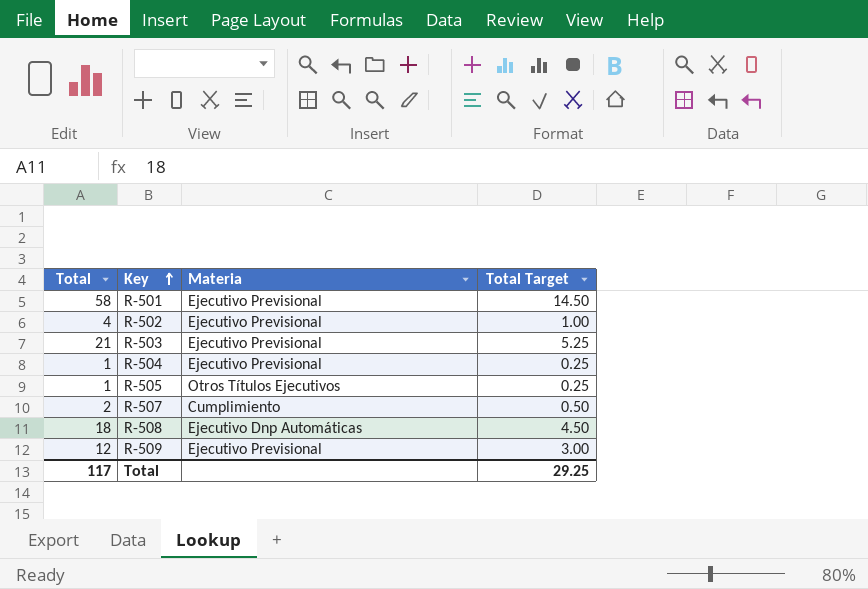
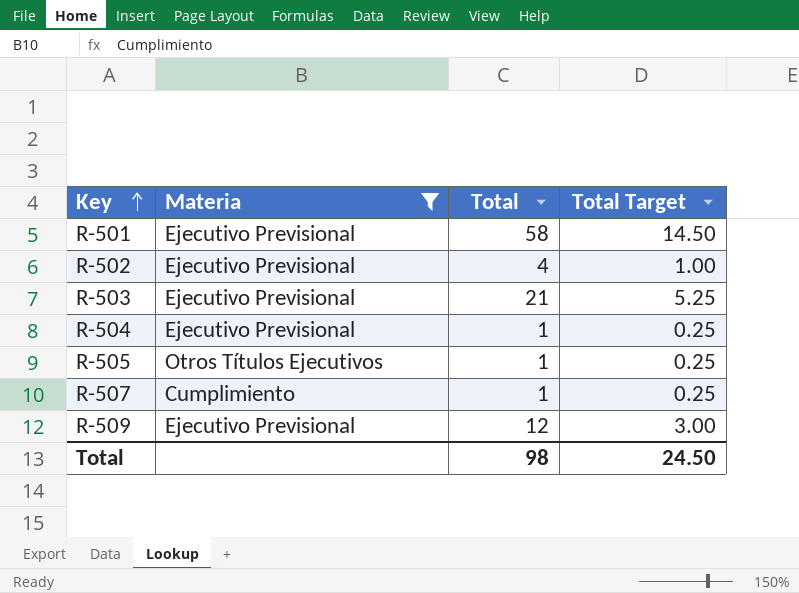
filter: none -> Materia != Ejecutivo Dnp Automáticas
column Total | position: 1 -> 3
R-507 | Total: 2 -> 1
R-507 | Total Target: 0.50 -> 0.25
Total | Total: 117 -> 98
Total | Total Target: 29.25 -> 24.50

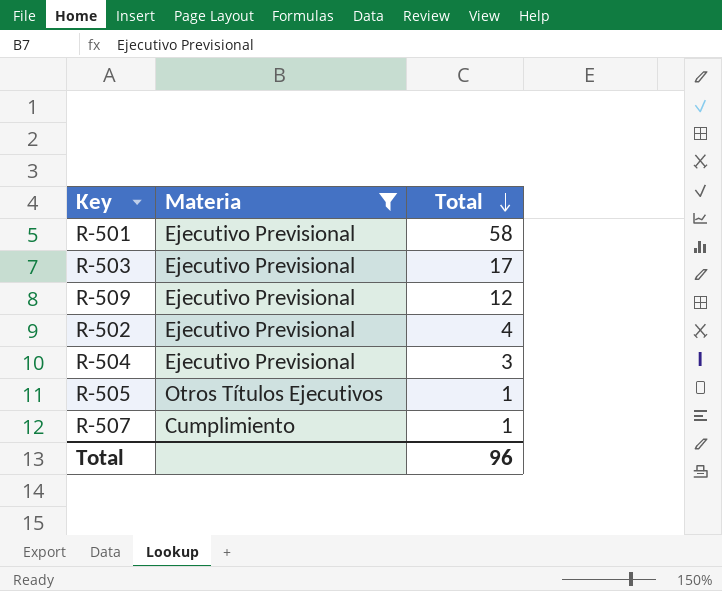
row order: Key ascending -> Total descending
column Total Target | formula: [Total] * 0.25 -> none
R-503 | Total: 21 -> 17
R-504 | Total: 1 -> 3
Total | Total: 98 -> 96

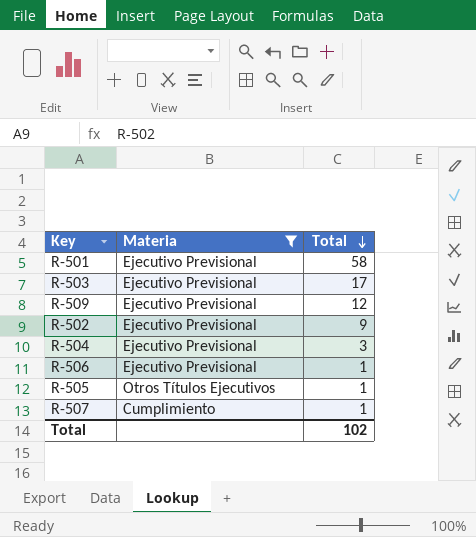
R-502 | Total: 4 -> 9
row R-506: none -> Ejecutivo Previsional | 1
Total | Total: 96 -> 102

